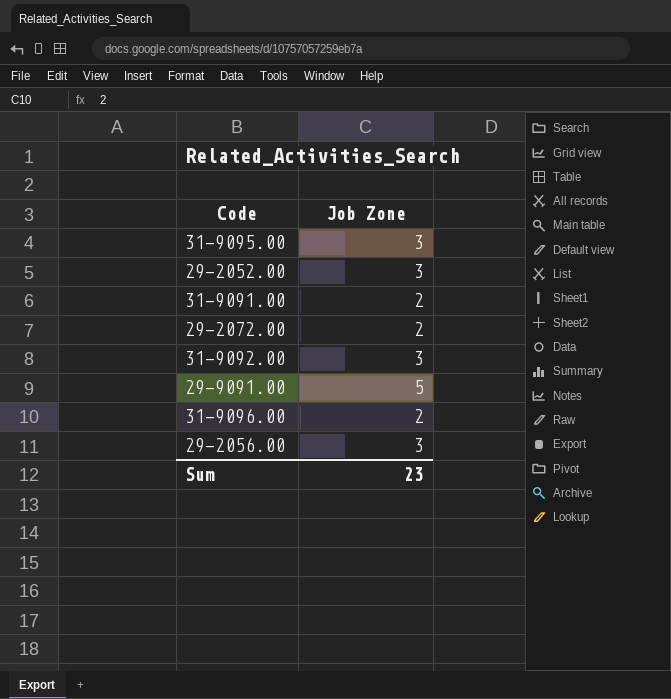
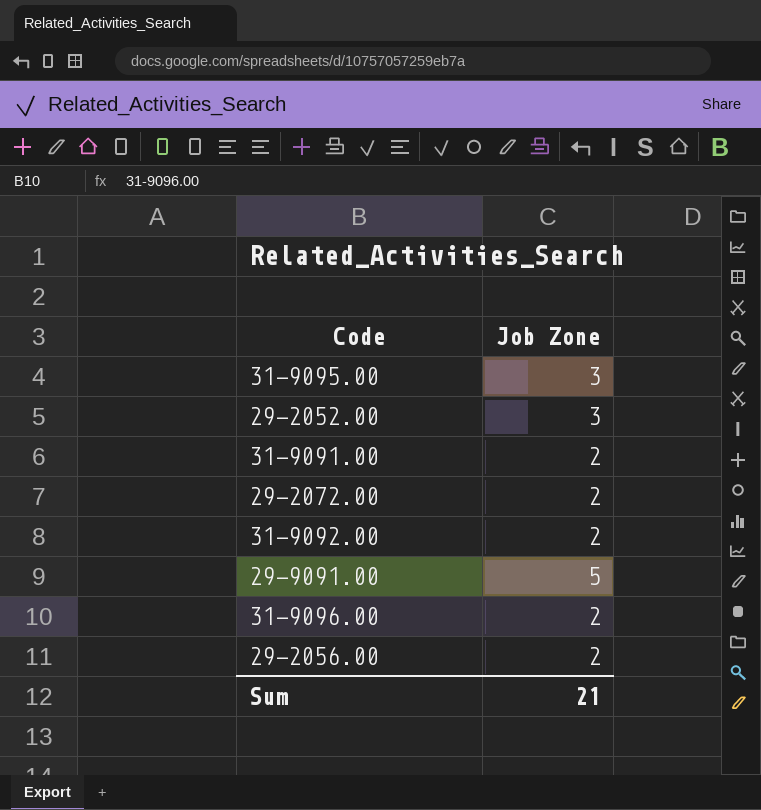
31-9092.00 | Job Zone: 3 -> 2
29-2056.00 | Job Zone: 3 -> 2
Sum | Job Zone: 23 -> 21

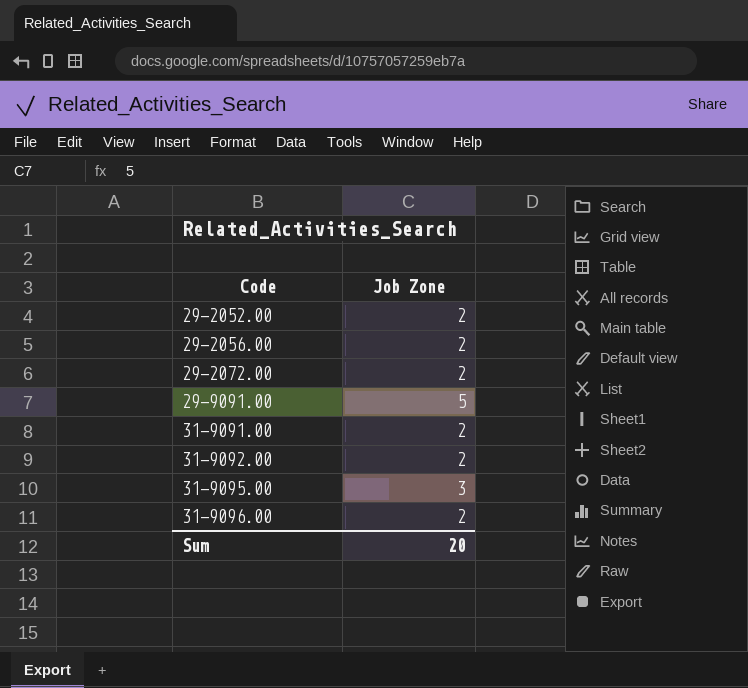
row order: none -> Code ascending
29-2052.00 | Job Zone: 3 -> 2
Sum | Job Zone: 21 -> 20

